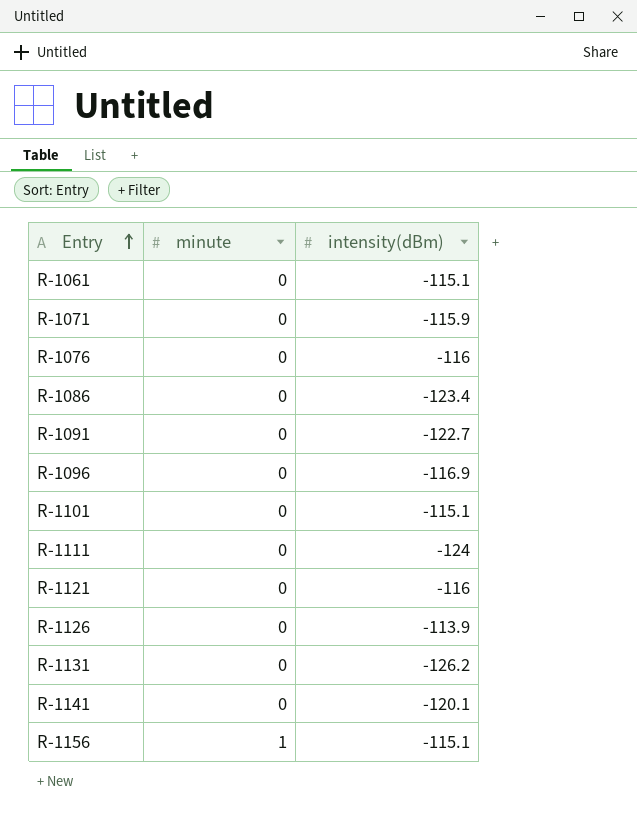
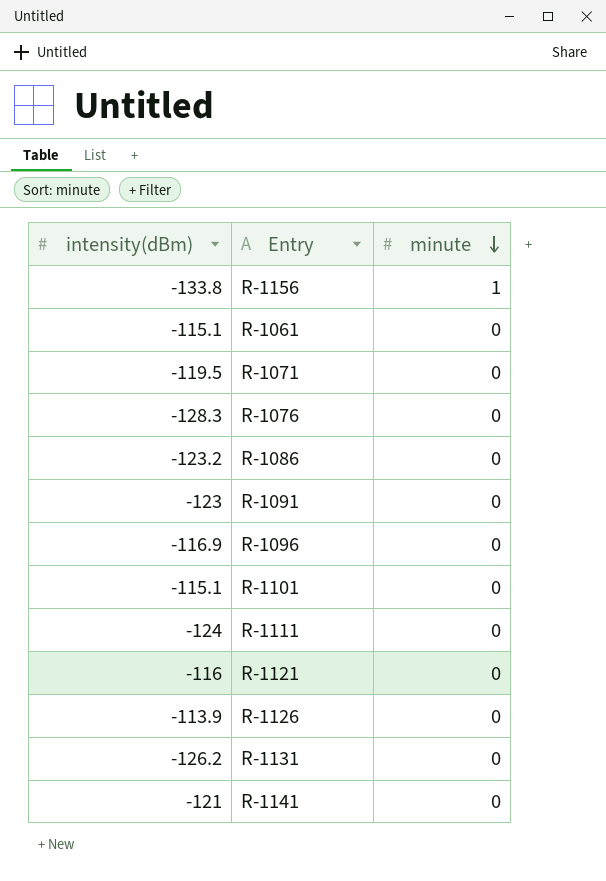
row order: Entry ascending -> minute descending
column intensity(dBm) | position: 3 -> 1
R-1156 | intensity(dBm): -115.1 -> -133.8
R-1071 | intensity(dBm): -115.9 -> -119.5
R-1076 | intensity(dBm): -116 -> -128.3
R-1086 | intensity(dBm): -123.4 -> -123.2
R-1091 | intensity(dBm): -122.7 -> -123
R-1141 | intensity(dBm): -120.1 -> -121

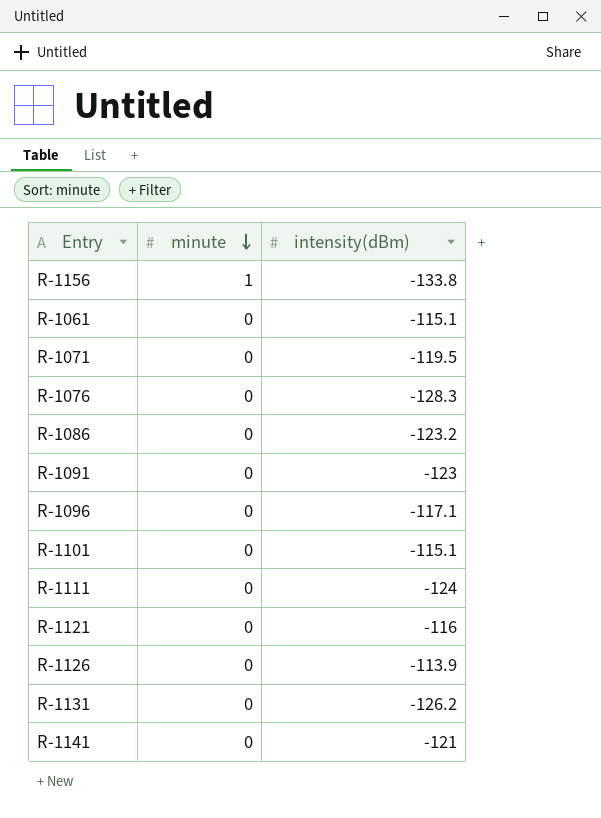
column intensity(dBm) | position: 1 -> 3
R-1096 | intensity(dBm): -116.9 -> -117.1

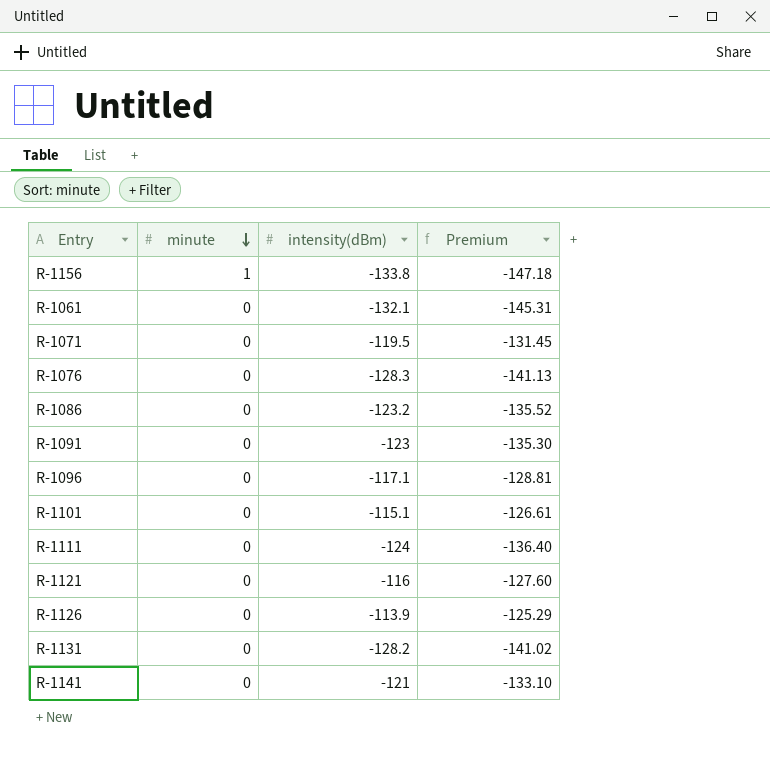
column Premium | formula: none -> [intensity(dBm)] * 1.1
R-1061 | intensity(dBm): -115.1 -> -132.1
R-1131 | intensity(dBm): -126.2 -> -128.2

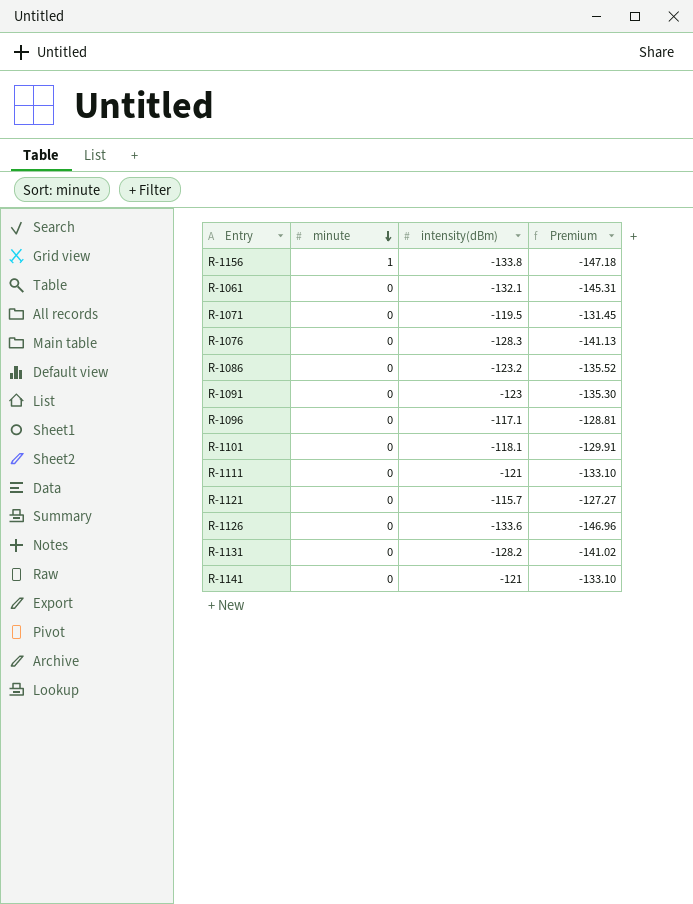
R-1101 | intensity(dBm): -115.1 -> -118.1
R-1101 | Premium: -126.61 -> -129.91
R-1111 | intensity(dBm): -124 -> -121
R-1111 | Premium: -136.40 -> -133.10
R-1121 | intensity(dBm): -116 -> -115.7
R-1121 | Premium: -127.60 -> -127.27
R-1126 | intensity(dBm): -113.9 -> -133.6
R-1126 | Premium: -125.29 -> -146.96

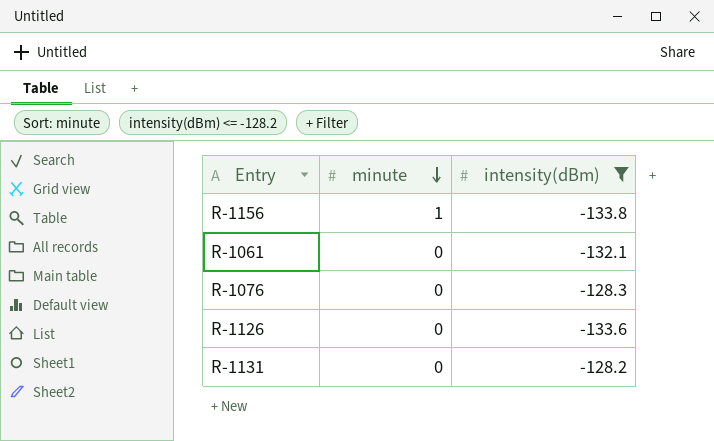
filter: none -> intensity(dBm) <= -128.2
column Premium | formula: [intensity(dBm)] * 1.1 -> none

